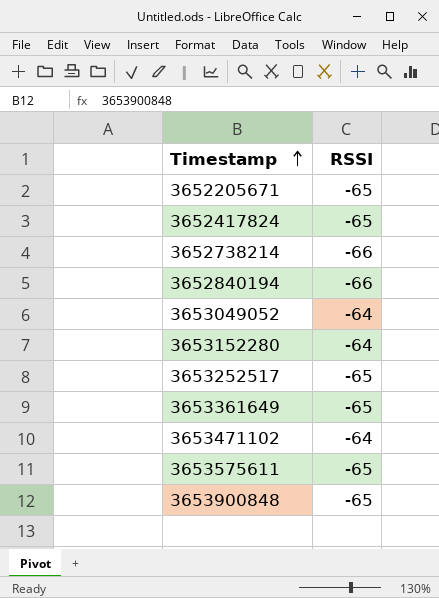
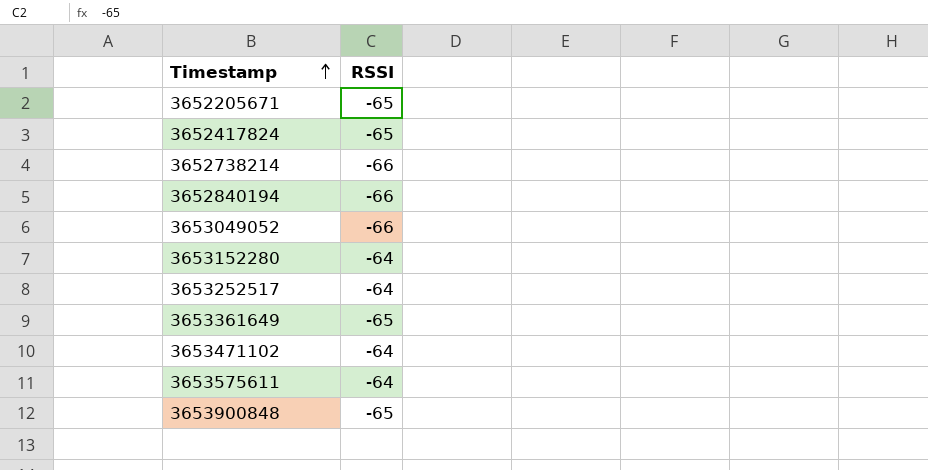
3653049052 | RSSI: -64 -> -66
3653252517 | RSSI: -65 -> -64
3653575611 | RSSI: -65 -> -64

